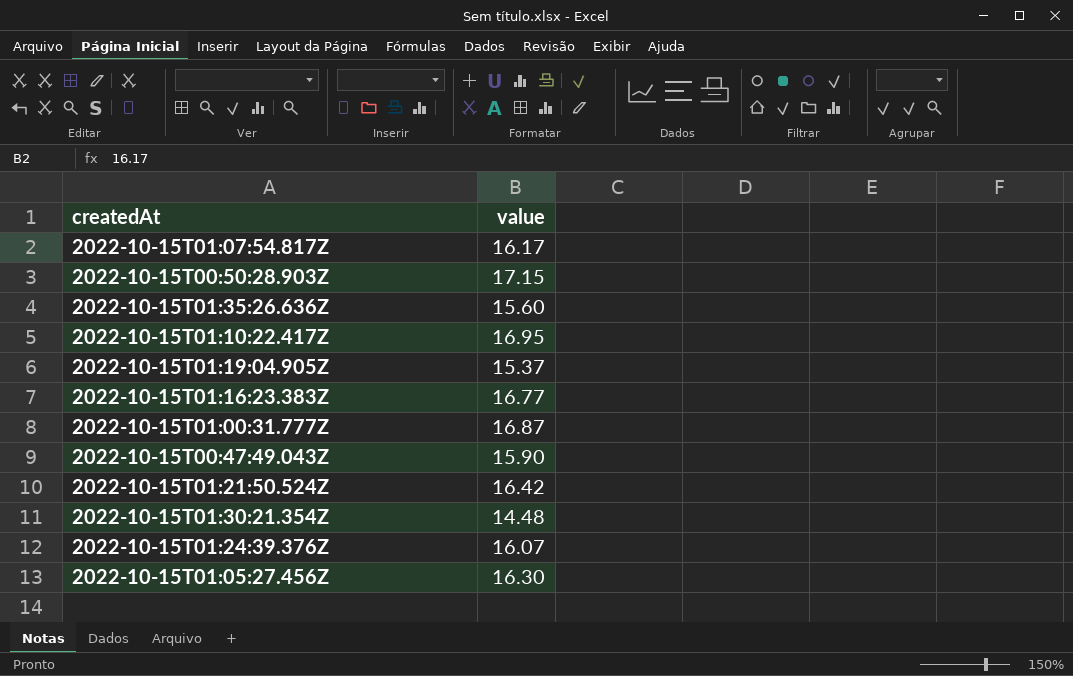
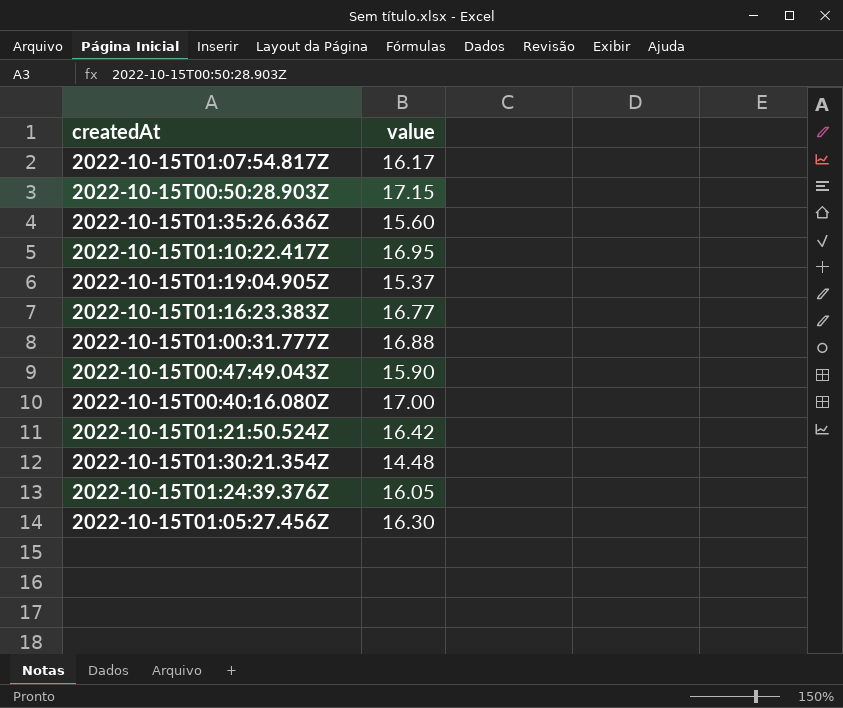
2022-10-15T01:00:31.777Z | value: 16.87 -> 16.88
row 2022-10-15T00:40:16.080Z: none -> 17.00
2022-10-15T01:24:39.376Z | value: 16.07 -> 16.05

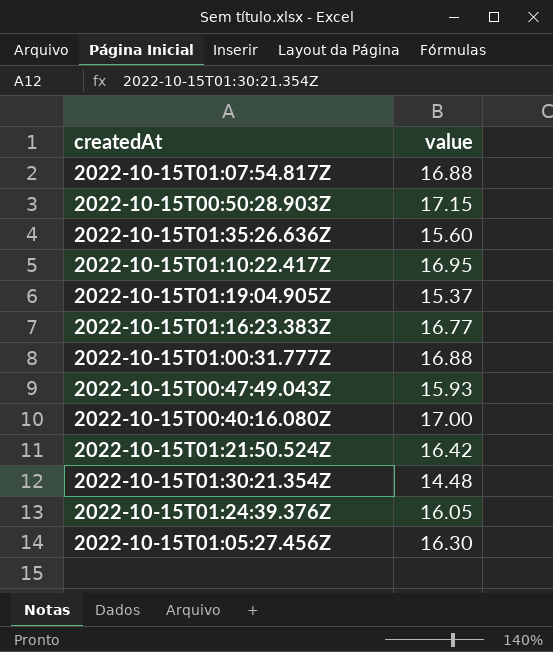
2022-10-15T01:07:54.817Z | value: 16.17 -> 16.88
2022-10-15T00:47:49.043Z | value: 15.90 -> 15.93

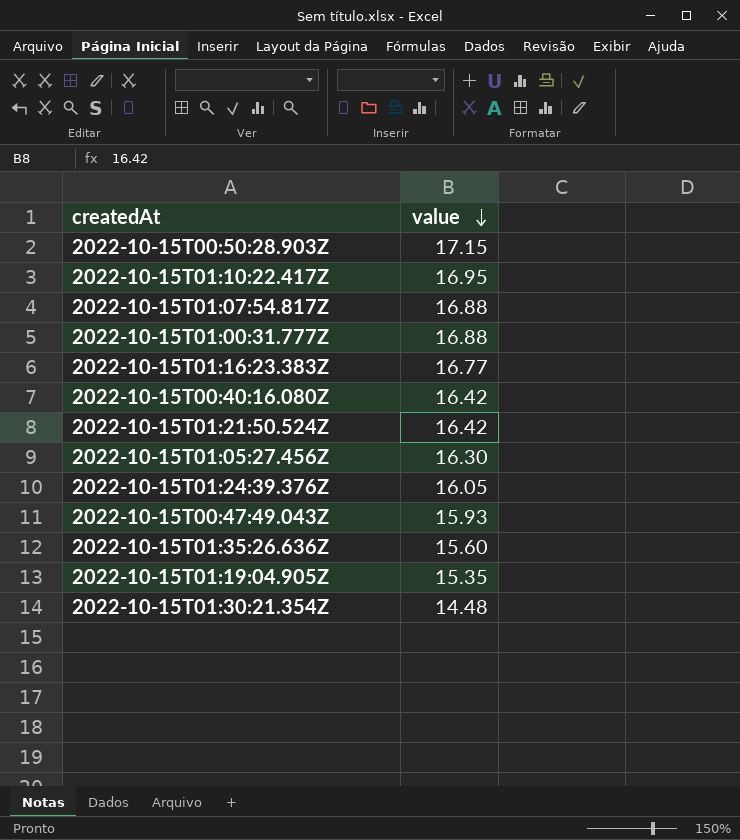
row order: none -> value descending
2022-10-15T00:40:16.080Z | value: 17.00 -> 16.42
2022-10-15T01:19:04.905Z | value: 15.37 -> 15.35

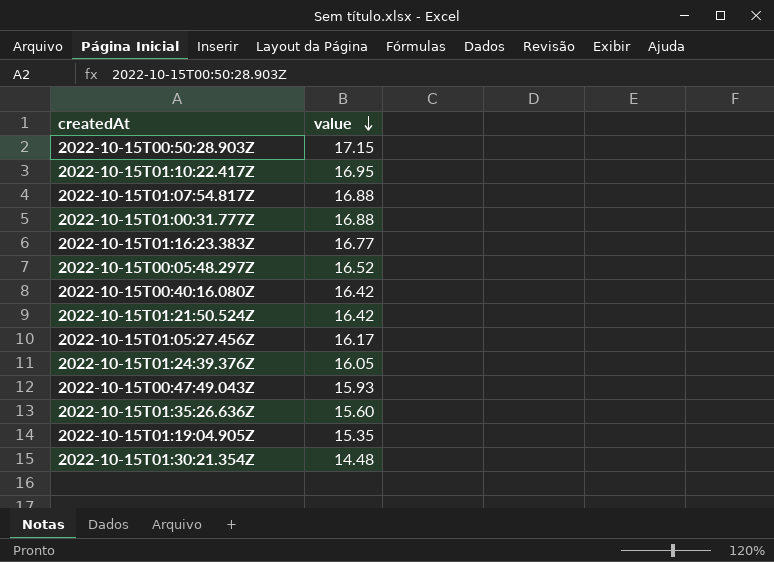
row 2022-10-15T00:05:48.297Z: none -> 16.52
2022-10-15T01:05:27.456Z | value: 16.30 -> 16.17

